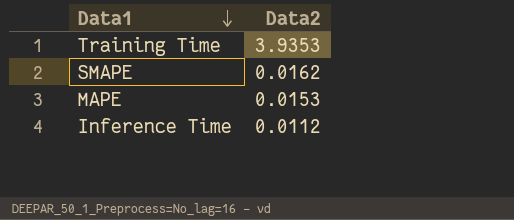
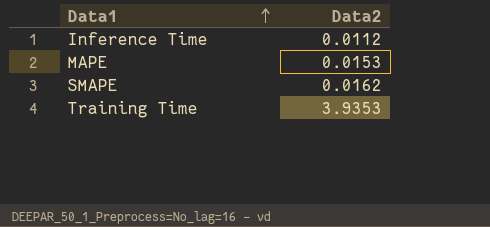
row order: Data1 descending -> Data1 ascending

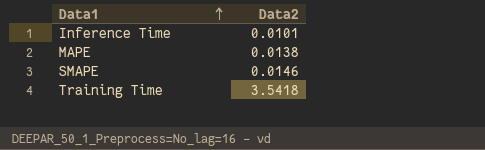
Inference Time | Data2: 0.0112 -> 0.0101
MAPE | Data2: 0.0153 -> 0.0138
SMAPE | Data2: 0.0162 -> 0.0146
Training Time | Data2: 3.9353 -> 3.5418

